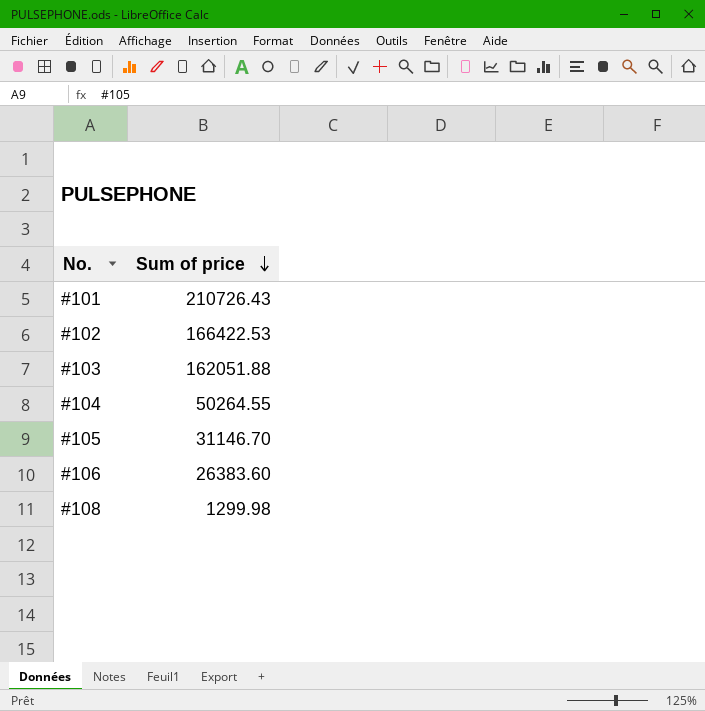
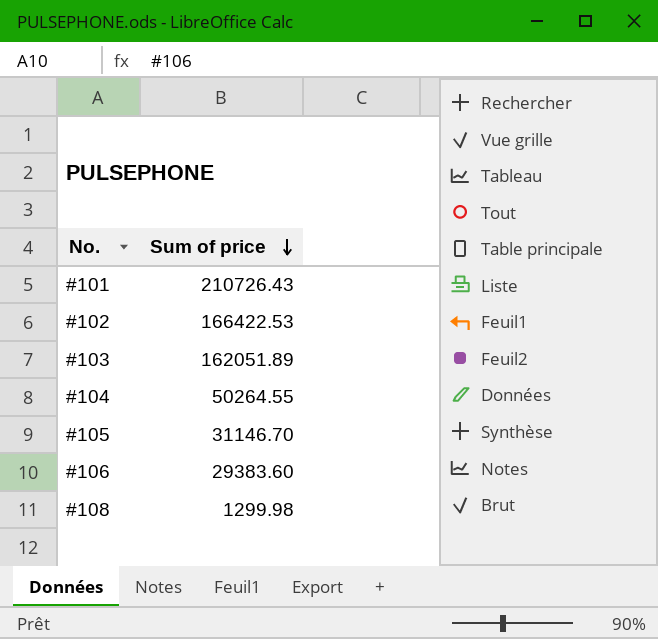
#103 | Sum of price: 162051.88 -> 162051.89
#106 | Sum of price: 26383.60 -> 29383.60

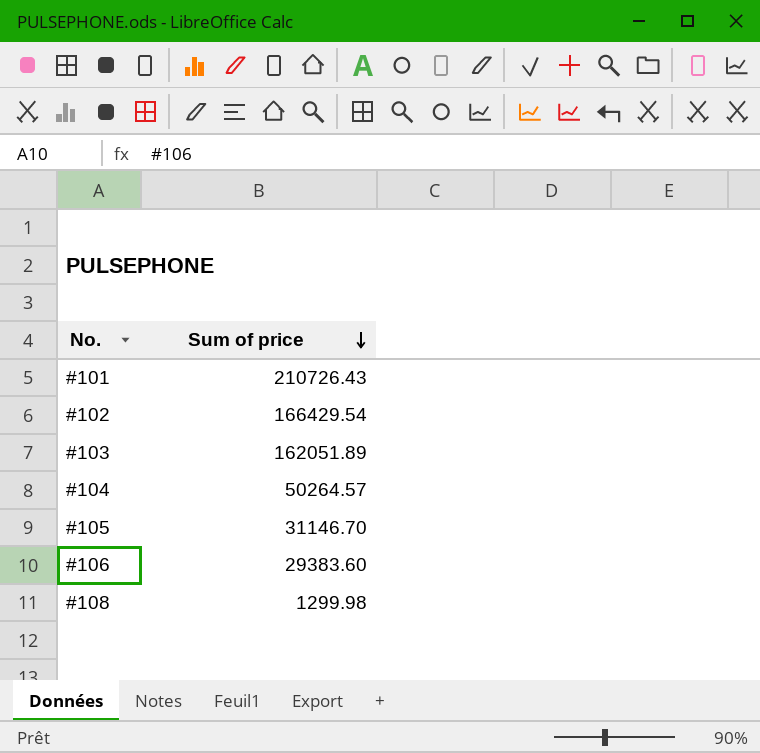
#102 | Sum of price: 166422.53 -> 166429.54
#104 | Sum of price: 50264.55 -> 50264.57

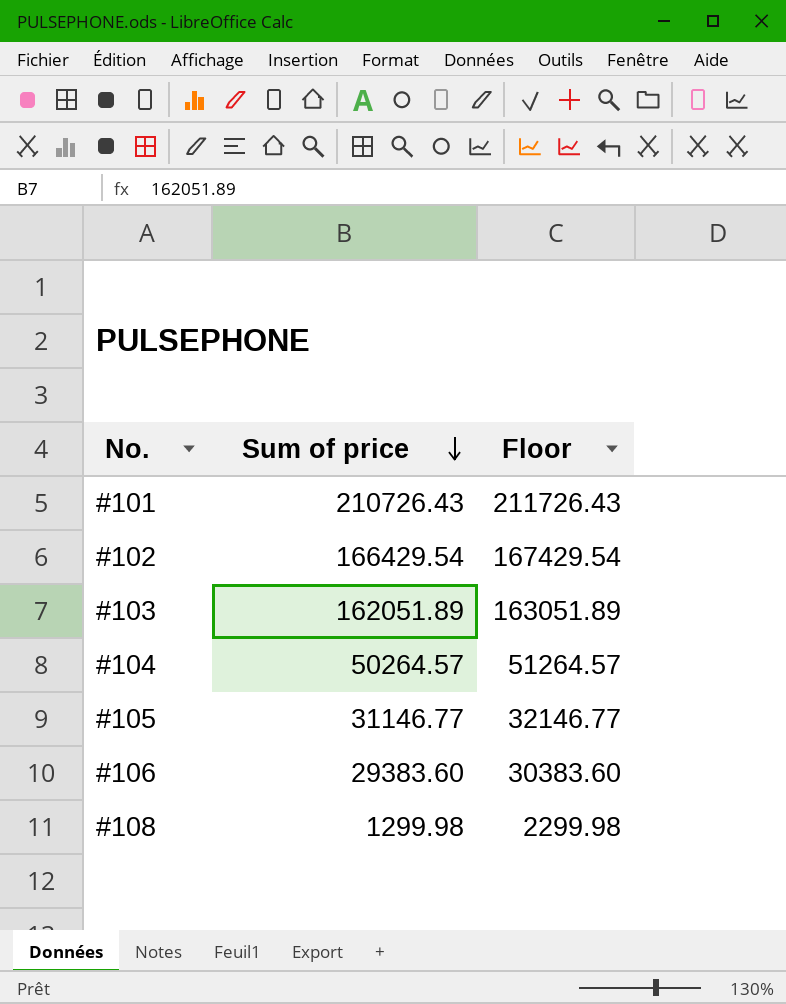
column Floor | formula: none -> [Sum of price] + 1000
#105 | Sum of price: 31146.70 -> 31146.77

